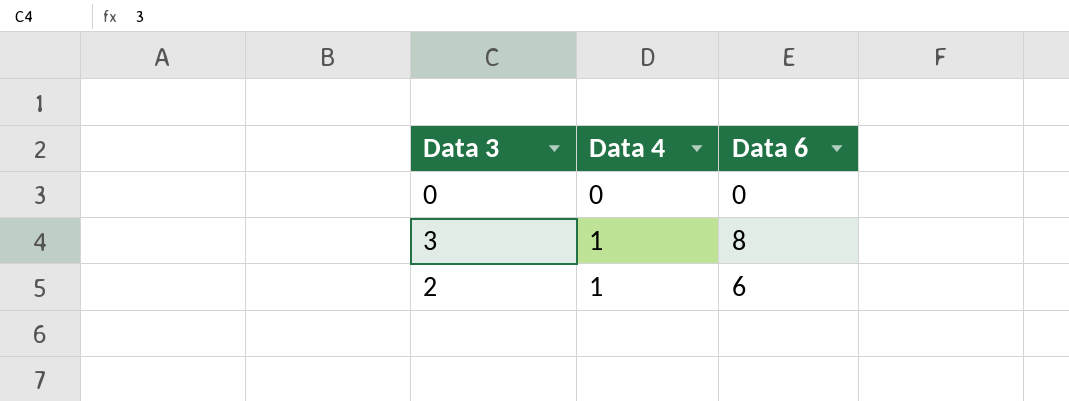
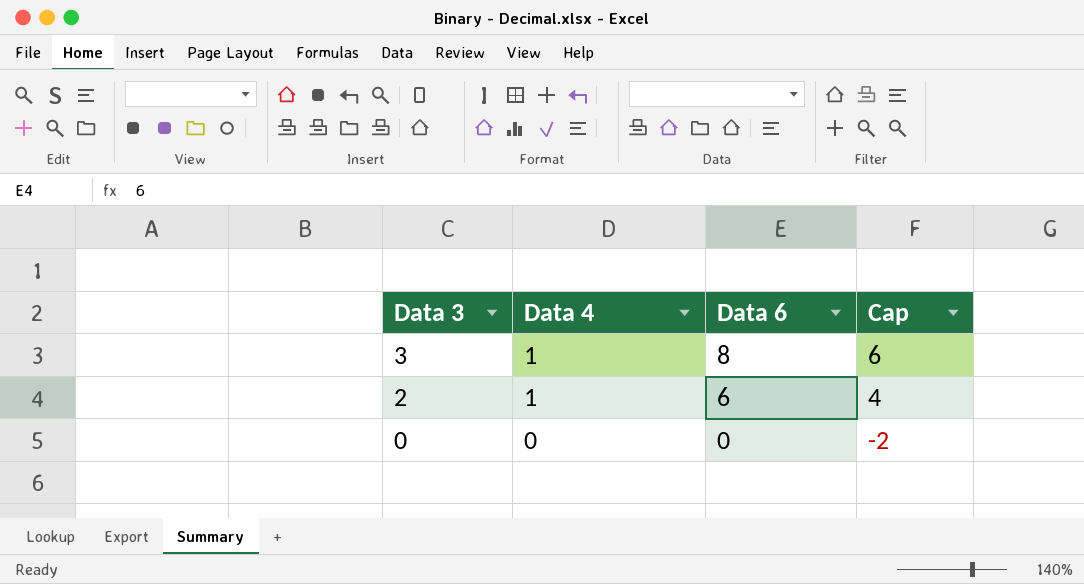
row order: Data 4 ascending -> Data 3 descending
column Cap | formula: none -> [Data 6] - 2

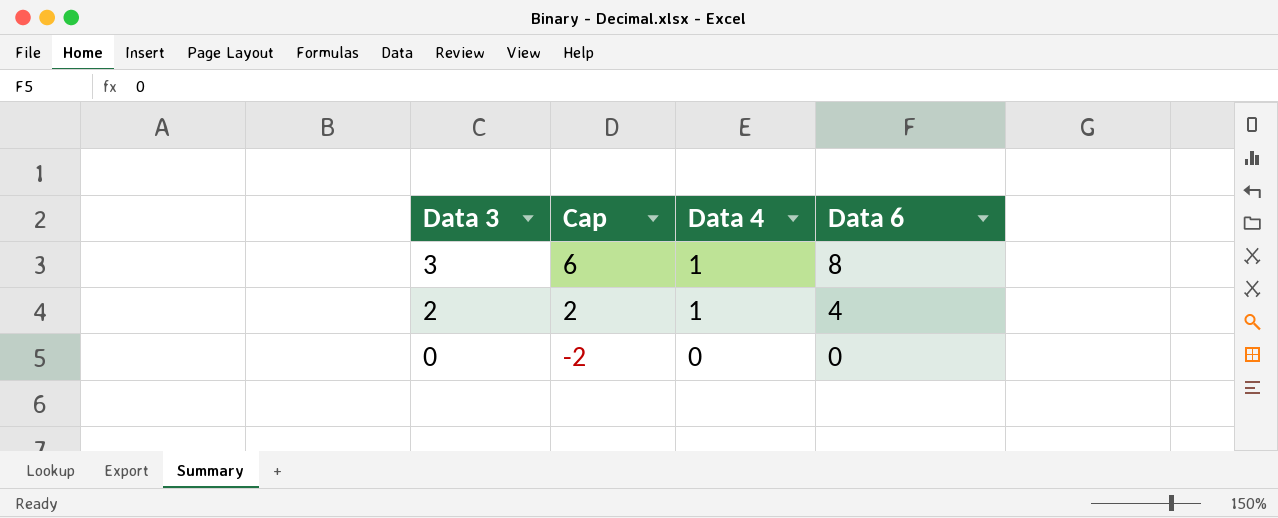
column Cap | position: 4 -> 2
2 | Cap: 4 -> 2
2 | Data 6: 6 -> 4

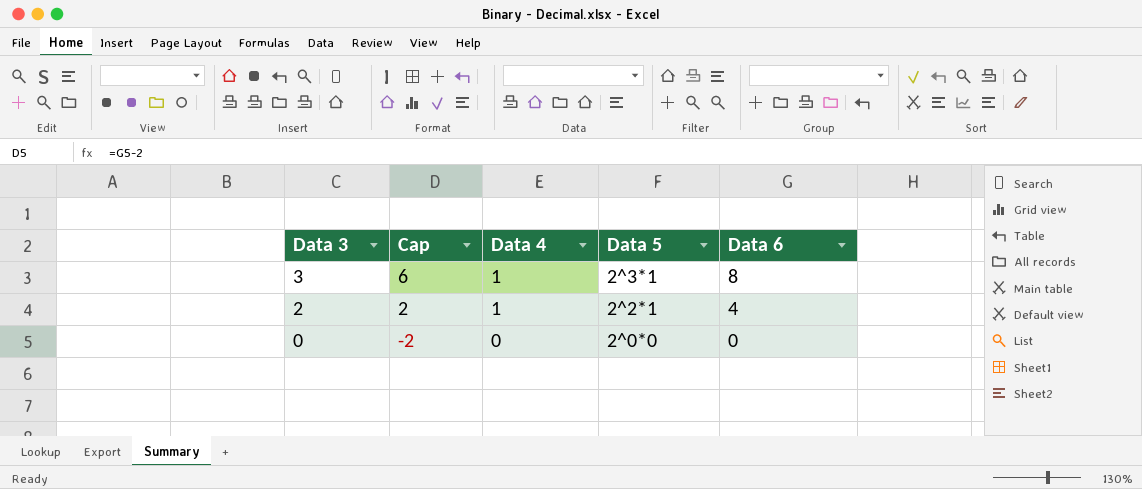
column Data 5 | position: none -> 4

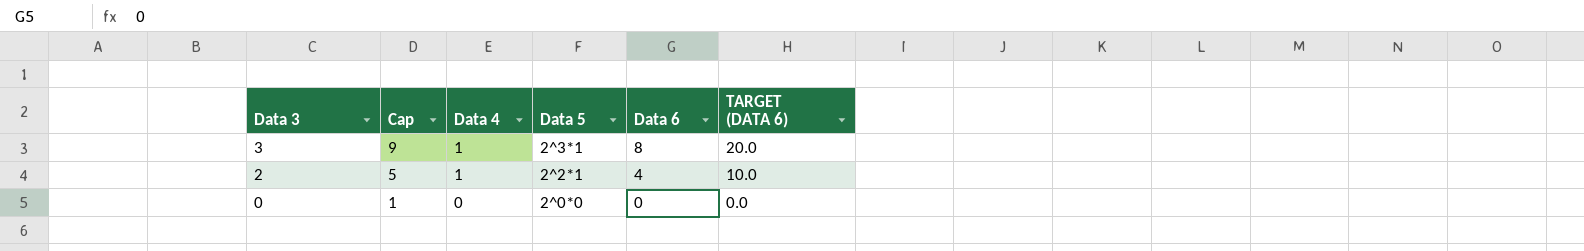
column Cap | formula: [Data 6] - 2 -> [Data 6] + 1
column TARGET (DATA 6) | formula: none -> [Data 6] * 2.5

